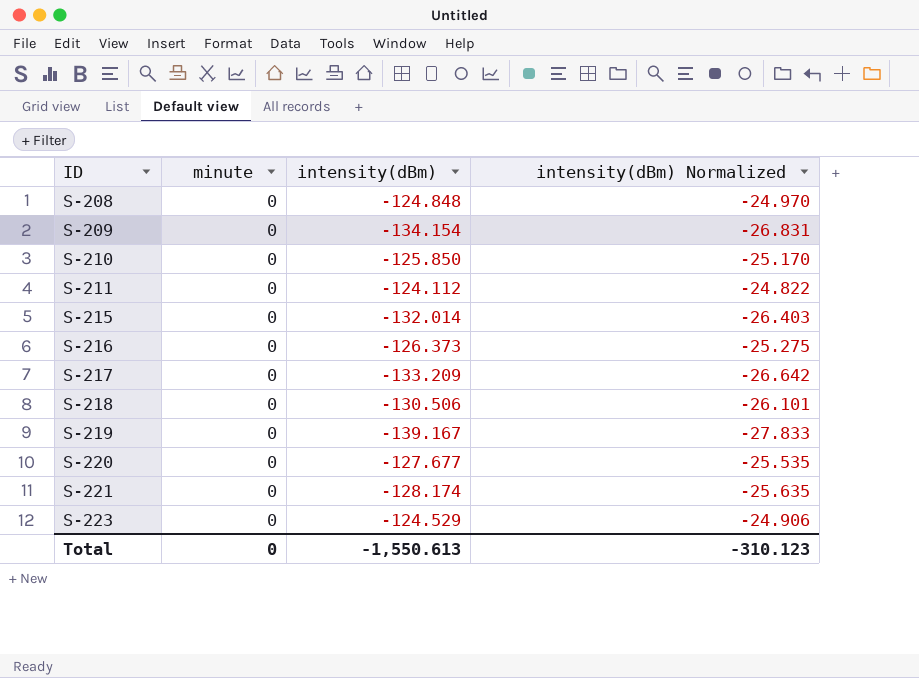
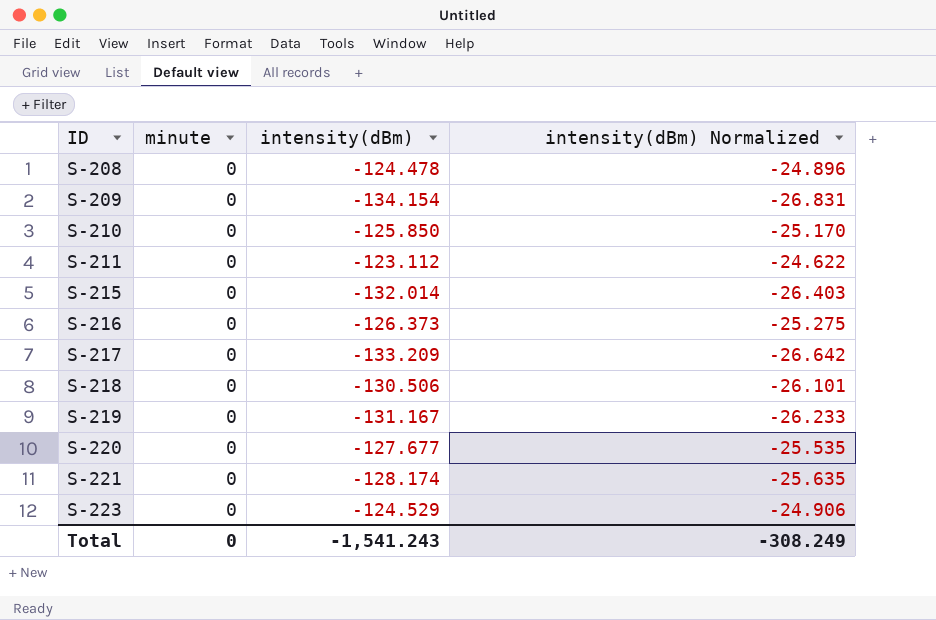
S-208 | intensity(dBm): -124.848 -> -124.478
S-208 | intensity(dBm) Normalized: -24.970 -> -24.896
S-211 | intensity(dBm): -124.112 -> -123.112
S-211 | intensity(dBm) Normalized: -24.822 -> -24.622
S-219 | intensity(dBm): -139.167 -> -131.167
S-219 | intensity(dBm) Normalized: -27.833 -> -26.233
Total | intensity(dBm): -1,550.613 -> -1,541.243
Total | intensity(dBm) Normalized: -310.123 -> -308.249

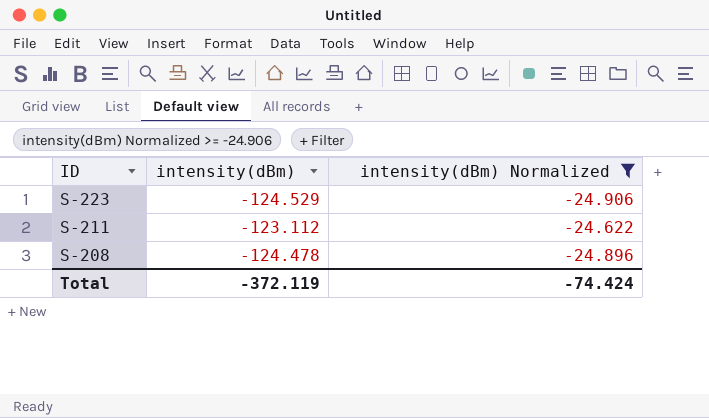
filter: none -> intensity(dBm) Normalized >= -24.906
row order: ID ascending -> ID descending
column minute | position: 2 -> none
Total | intensity(dBm): -1,541.243 -> -372.119
Total | intensity(dBm) Normalized: -308.249 -> -74.424

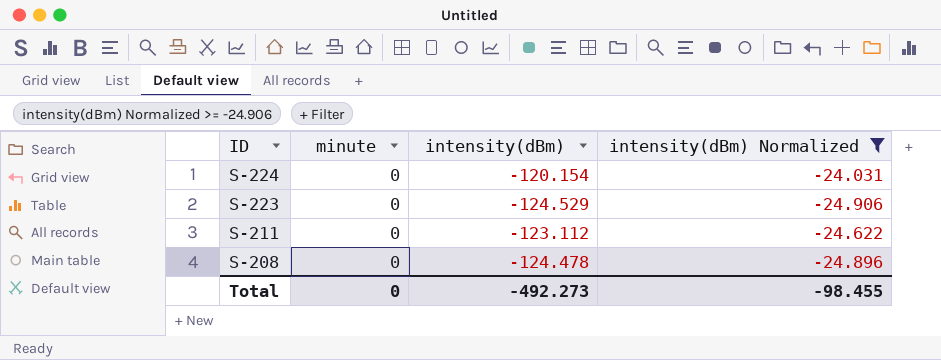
column minute | position: none -> 2
row S-224: none -> 0 | -120.154 | -24.031
Total | intensity(dBm): -372.119 -> -492.273
Total | intensity(dBm) Normalized: -74.424 -> -98.455

